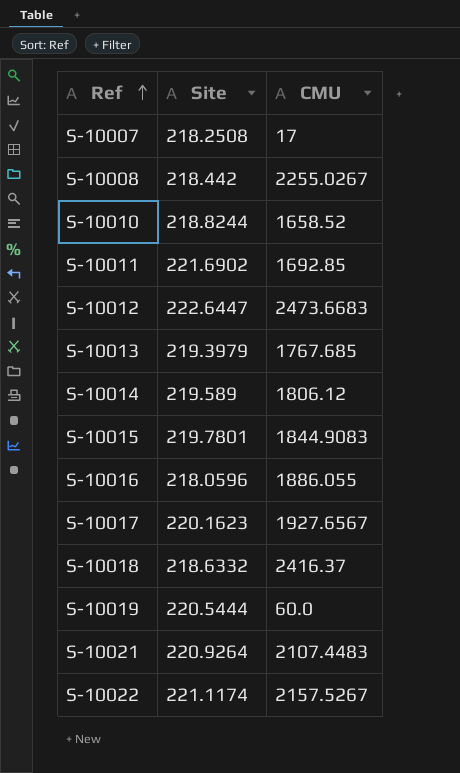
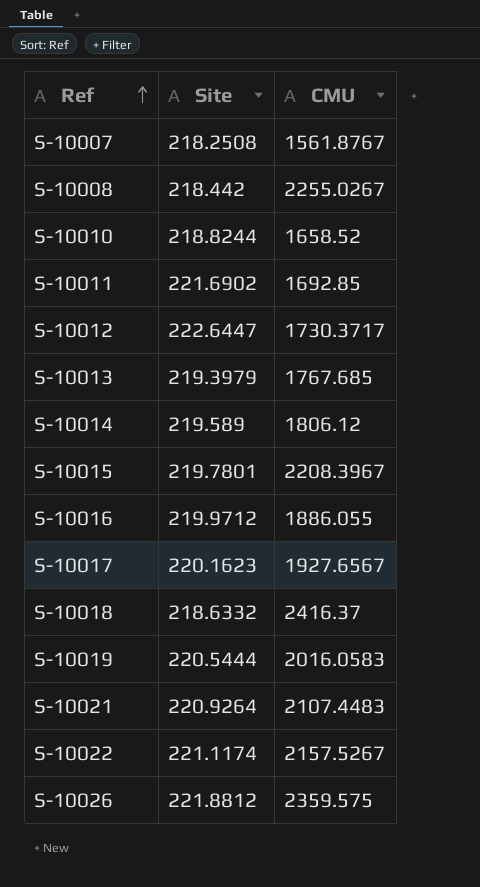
S-10007 | CMU: 17 -> 1561.8767
S-10012 | CMU: 2473.6683 -> 1730.3717
S-10015 | CMU: 1844.9083 -> 2208.3967
S-10016 | Site: 218.0596 -> 219.9712
S-10019 | CMU: 60.0 -> 2016.0583
row S-10026: none -> 221.8812 | 2359.575

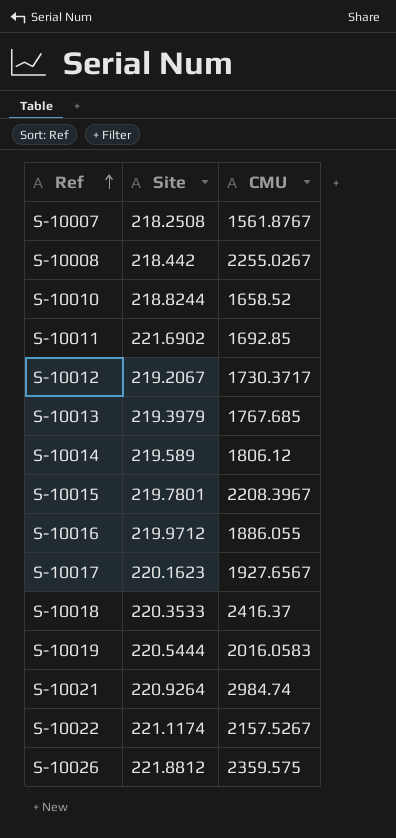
S-10012 | Site: 222.6447 -> 219.2067
S-10018 | Site: 218.6332 -> 220.3533
S-10021 | CMU: 2107.4483 -> 2984.74

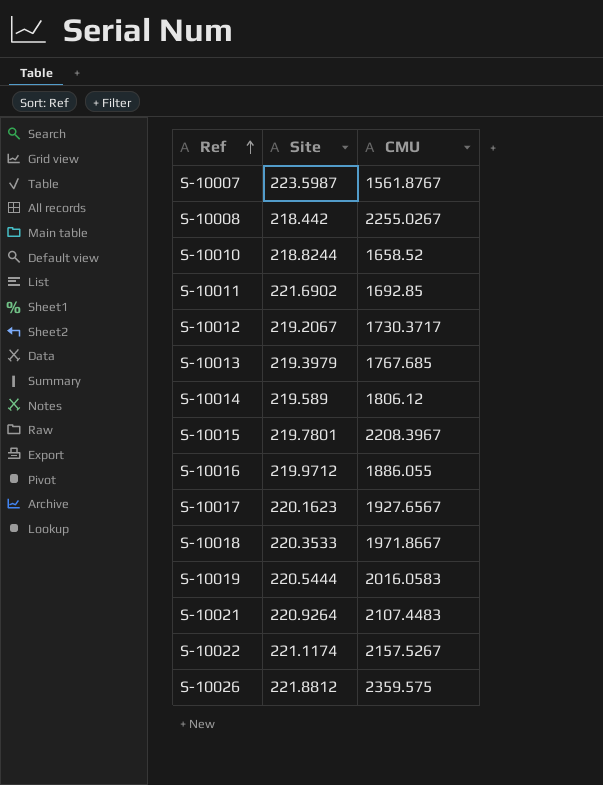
S-10007 | Site: 218.2508 -> 223.5987
S-10018 | CMU: 2416.37 -> 1971.8667
S-10021 | CMU: 2984.74 -> 2107.4483

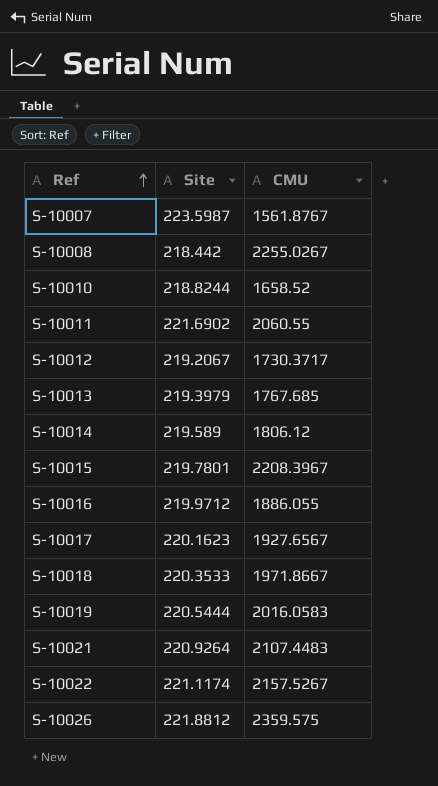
S-10011 | CMU: 1692.85 -> 2060.55

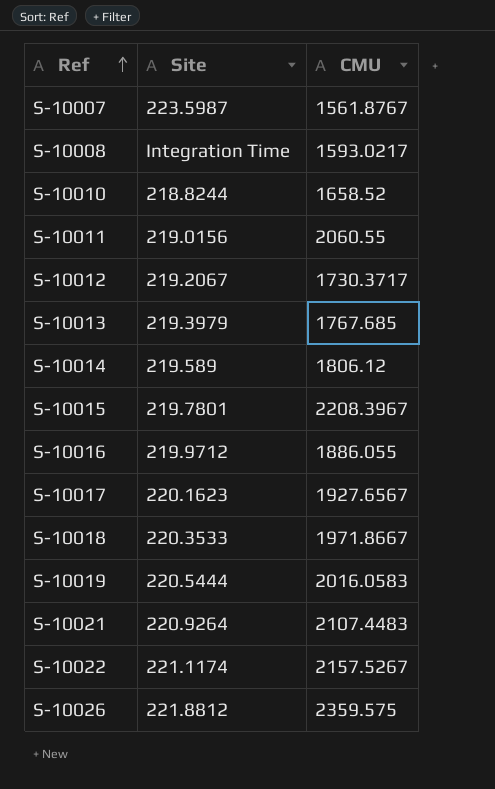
S-10008 | Site: 218.442 -> Integration Time
S-10008 | CMU: 2255.0267 -> 1593.0217
S-10011 | Site: 221.6902 -> 219.0156

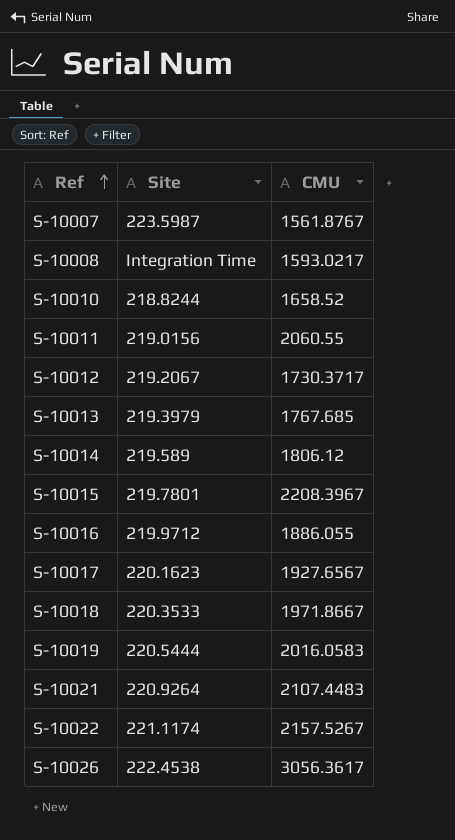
S-10026 | Site: 221.8812 -> 222.4538
S-10026 | CMU: 2359.575 -> 3056.3617

